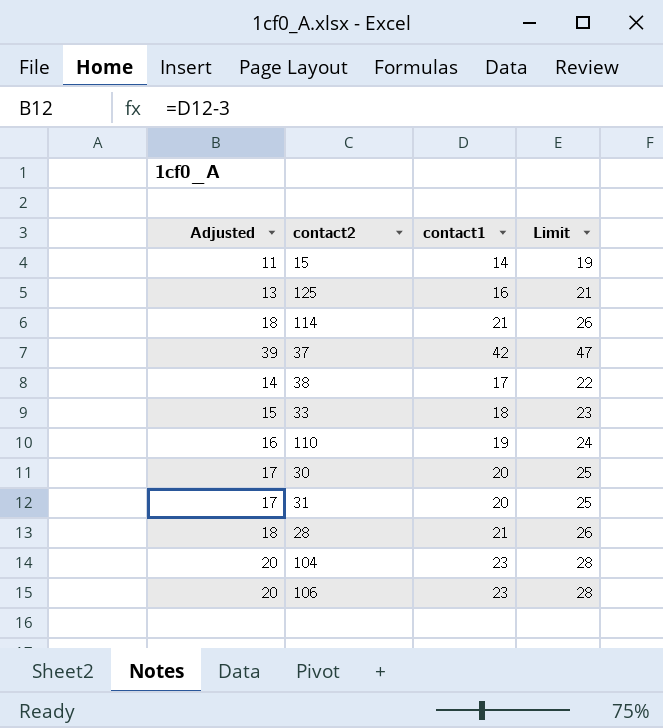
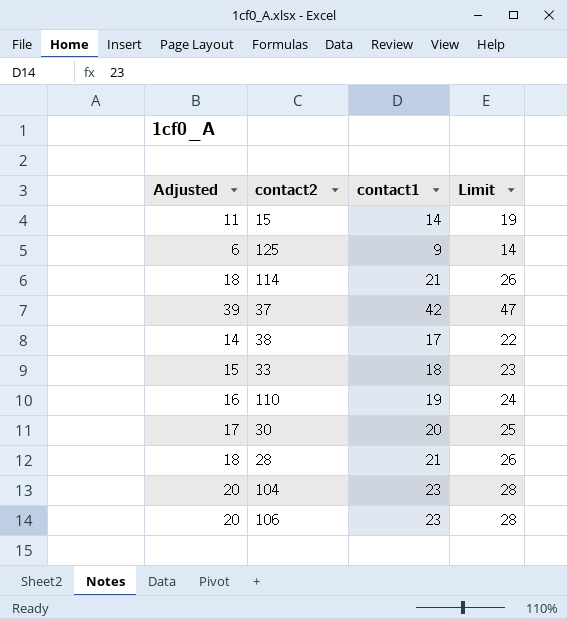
row 31: 17 | 20 | 25 -> none
125 | Adjusted: 13 -> 6
125 | contact1: 16 -> 9
125 | Limit: 21 -> 14

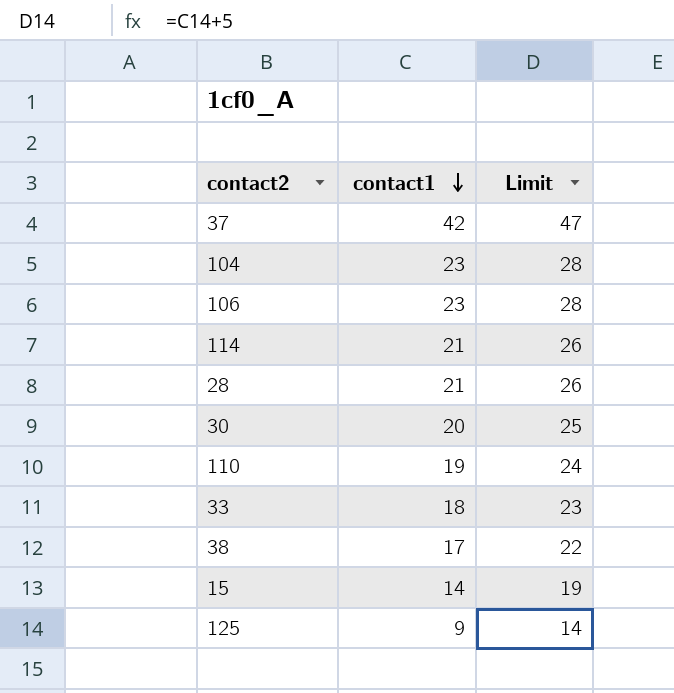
row order: none -> contact1 descending
column Adjusted | formula: [contact1] - 3 -> none

